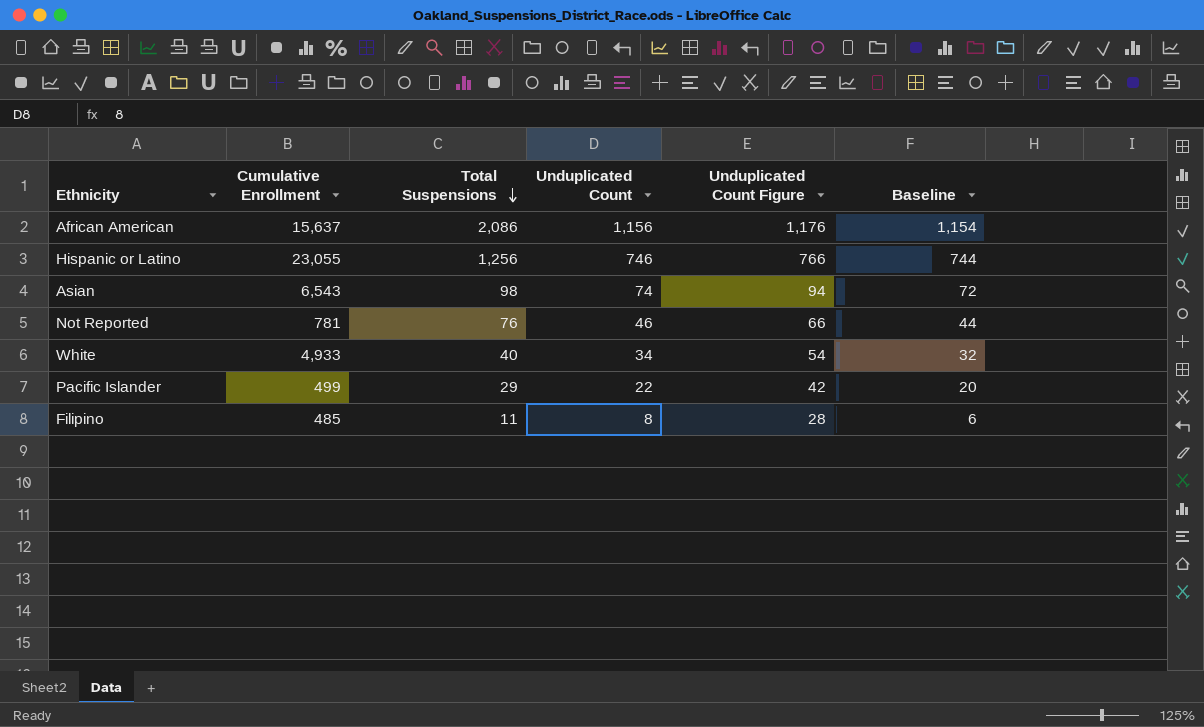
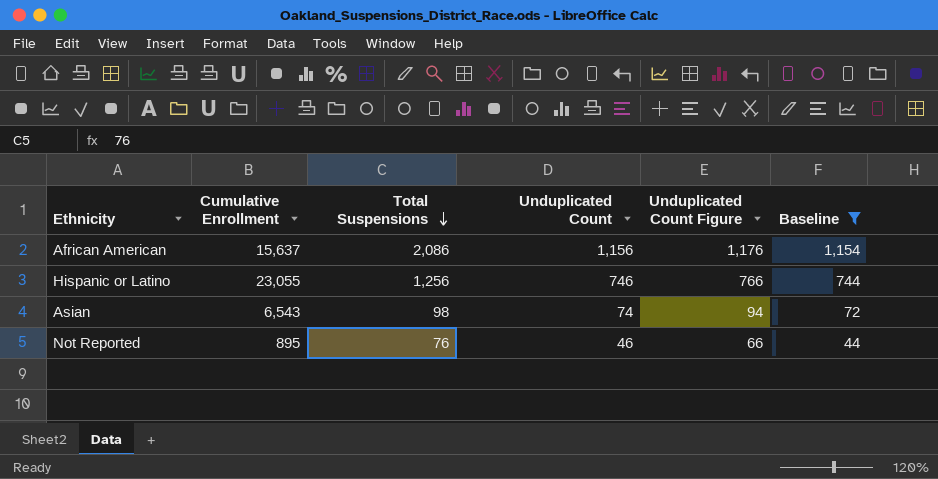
filter: none -> Baseline >= 44
Not Reported | Cumulative Enrollment: 781 -> 895

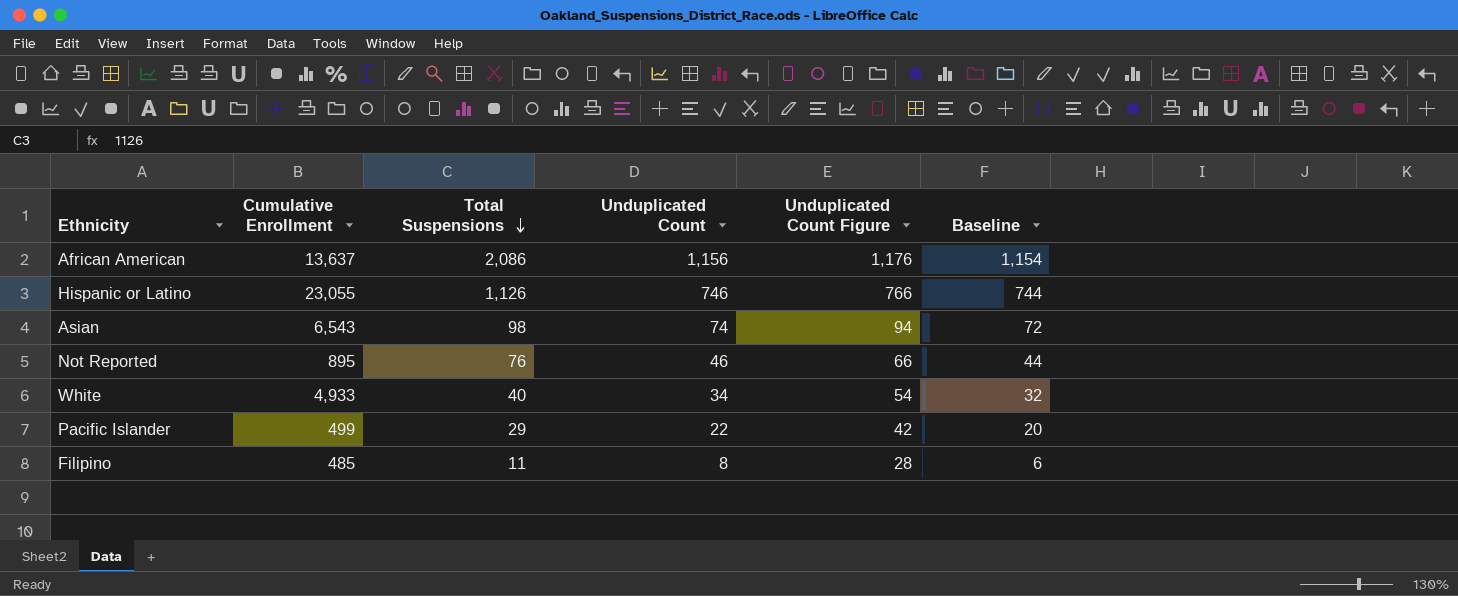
filter: Baseline >= 44 -> none
African American | Cumulative Enrollment: 15,637 -> 13,637
Hispanic or Latino | Total Suspensions: 1,256 -> 1,126

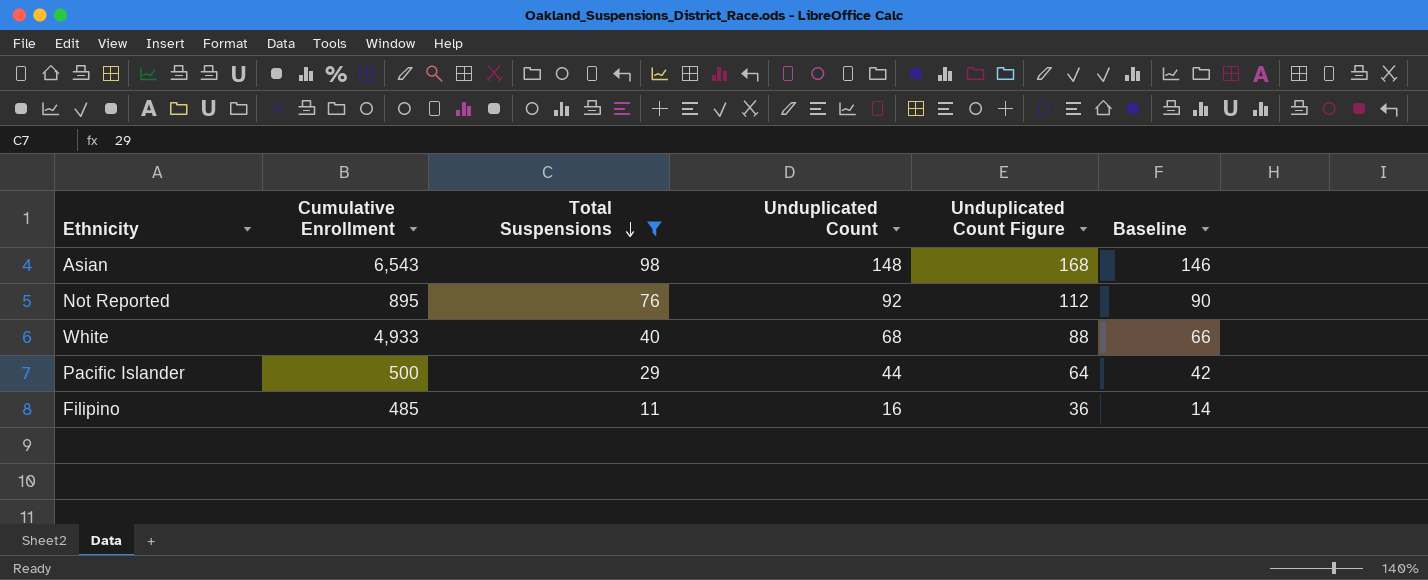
filter: none -> Total Suspensions <= 98
Asian | Unduplicated Count: 74 -> 148
Asian | Unduplicated Count Figure: 94 -> 168
Asian | Baseline: 72 -> 146
Not Reported | Unduplicated Count: 46 -> 92
Not Reported | Unduplicated Count Figure: 66 -> 112
Not Reported | Baseline: 44 -> 90
White | Unduplicated Count: 34 -> 68
White | Unduplicated Count Figure: 54 -> 88
White | Baseline: 32 -> 66
Pacific Islander | Cumulative Enrollment: 499 -> 500
Pacific Islander | Unduplicated Count: 22 -> 44
Pacific Islander | Unduplicated Count Figure: 42 -> 64
Pacific Islander | Baseline: 20 -> 42
Filipino | Unduplicated Count: 8 -> 16
Filipino | Unduplicated Count Figure: 28 -> 36
Filipino | Baseline: 6 -> 14

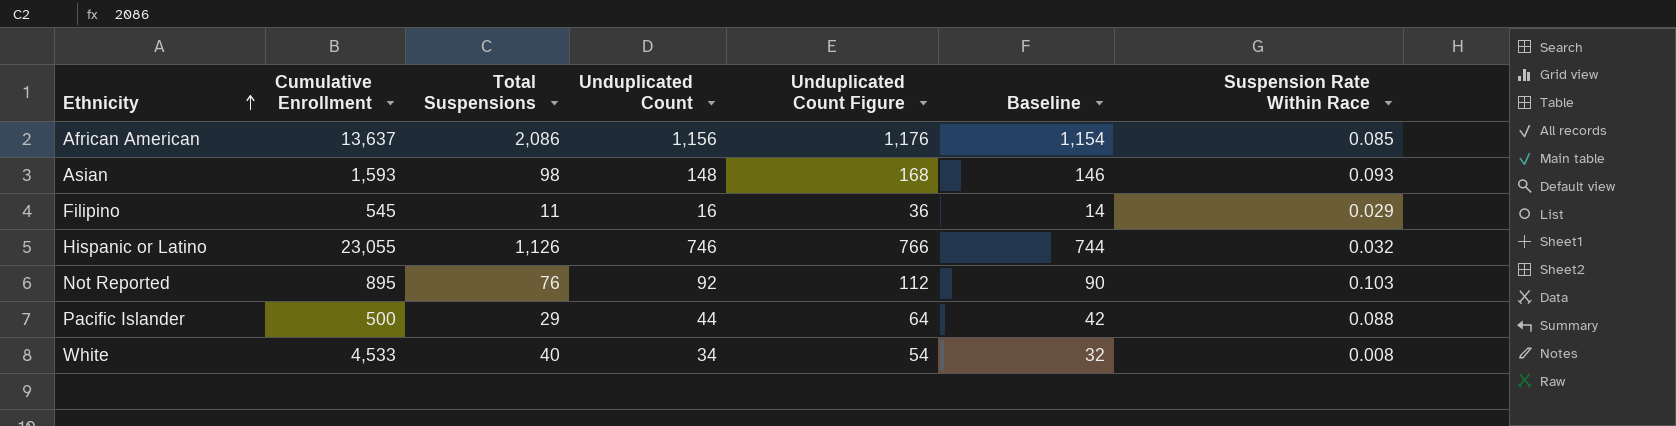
filter: Total Suspensions <= 98 -> none
row order: Total Suspensions descending -> Ethnicity ascending
column Suspension Rate Within Race | formula: none -> [Unduplicated Count] / [Cumulative Enrollment]
Asian | Cumulative Enrollment: 6,543 -> 1,593
Filipino | Cumulative Enrollment: 485 -> 545
White | Cumulative Enrollment: 4,933 -> 4,533
White | Unduplicated Count: 68 -> 34
White | Unduplicated Count Figure: 88 -> 54
White | Baseline: 66 -> 32

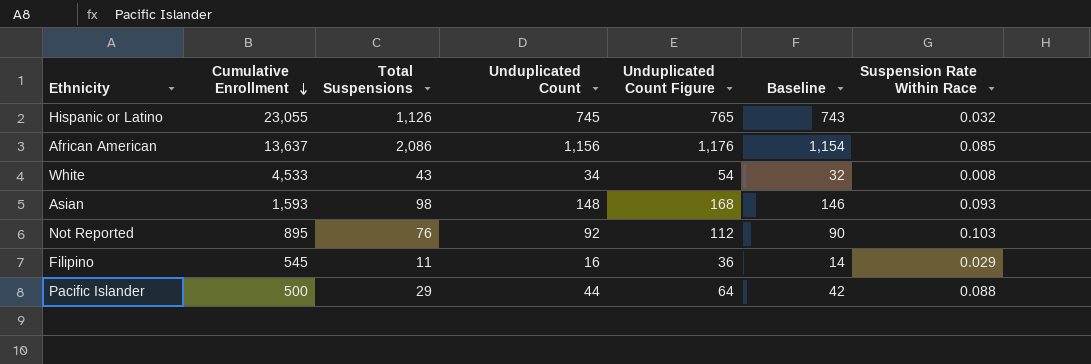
row order: Ethnicity ascending -> Cumulative Enrollment descending
Hispanic or Latino | Unduplicated Count: 746 -> 745
Hispanic or Latino | Unduplicated Count Figure: 766 -> 765
Hispanic or Latino | Baseline: 744 -> 743
White | Total Suspensions: 40 -> 43

